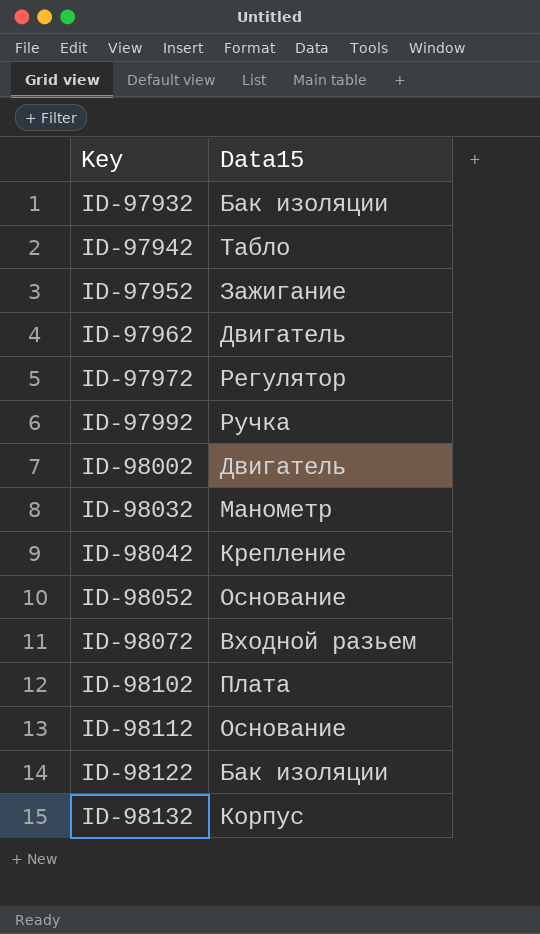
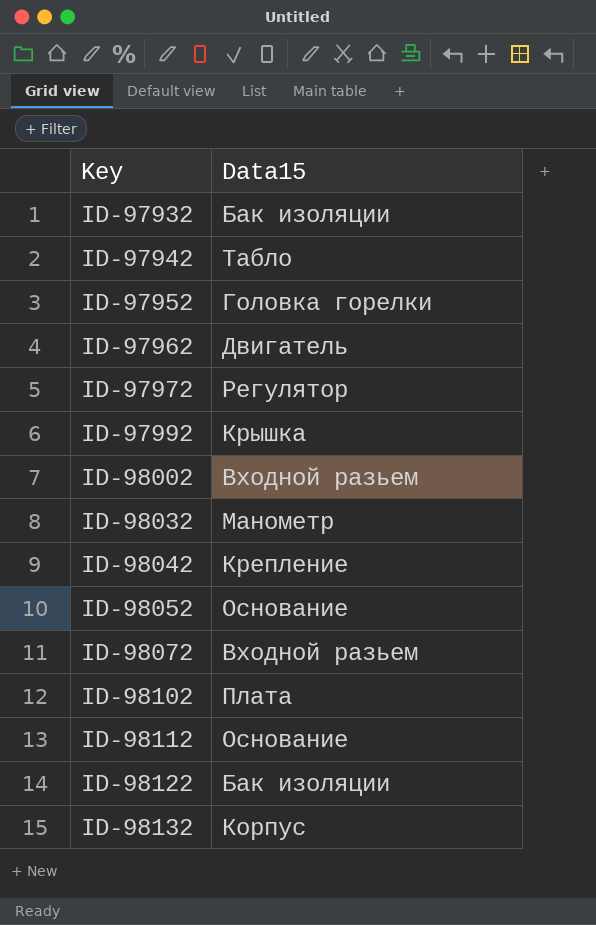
ID-97952 | Data15: Зажигание -> Головка горелки
ID-97992 | Data15: Ручка -> Крышка
ID-98002 | Data15: Двигатель -> Входной разьем

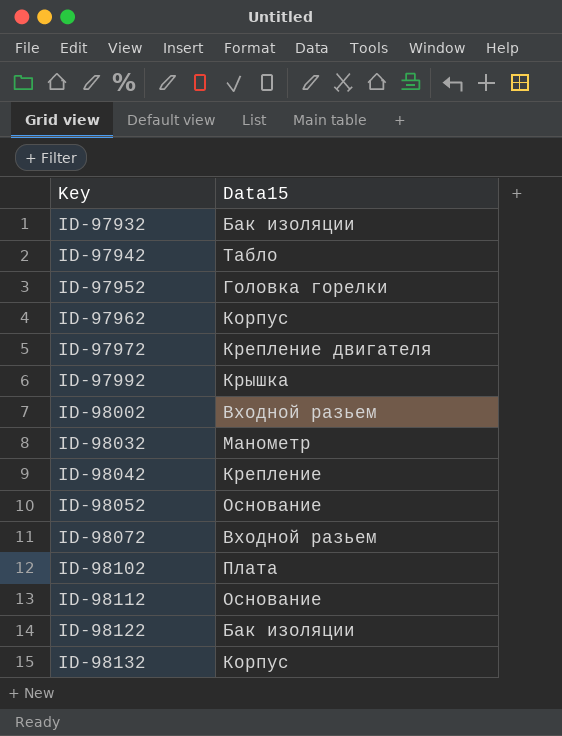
ID-97962 | Data15: Двигатель -> Корпус
ID-97972 | Data15: Регулятор -> Крепление двигателя

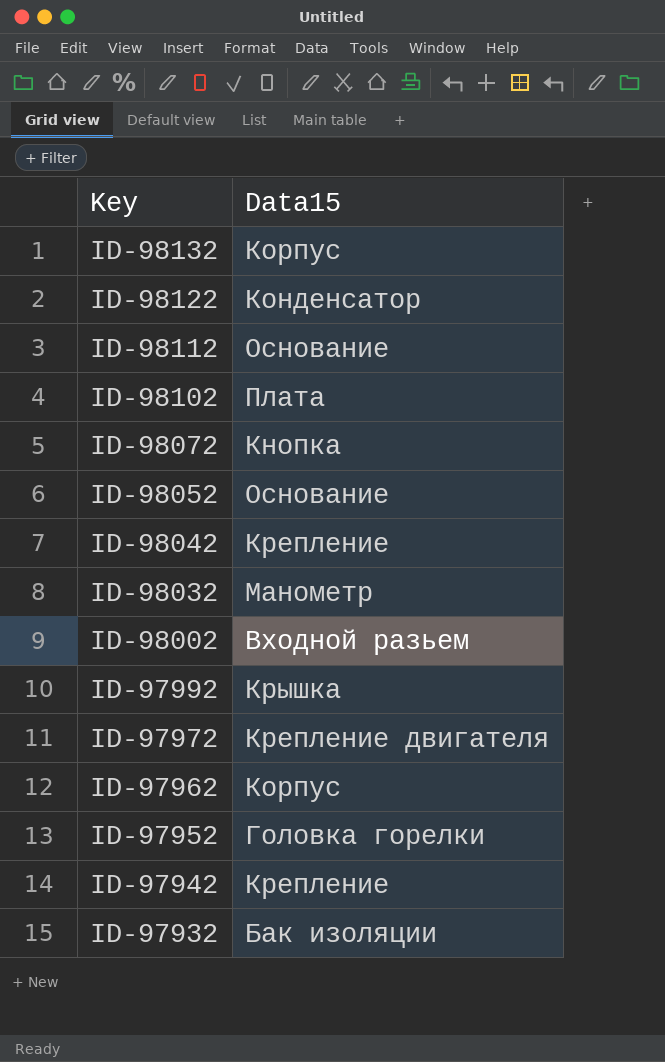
row order: Key ascending -> Key descending
ID-98122 | Data15: Бак изоляции -> Конденсатор
ID-98072 | Data15: Входной разьем -> Кнопка
ID-97942 | Data15: Табло -> Крепление

